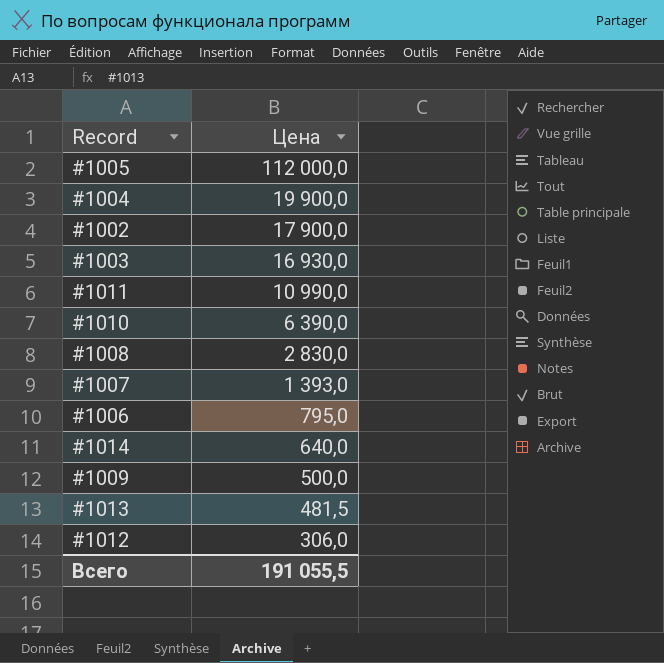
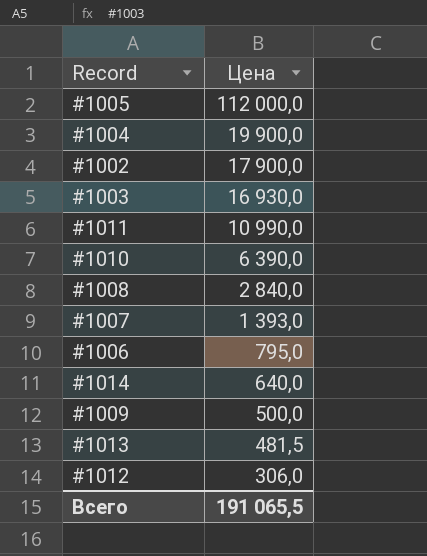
#1008 | Цена: 2 830,0 -> 2 840,0
Всего | Цена: 191 055,5 -> 191 065,5

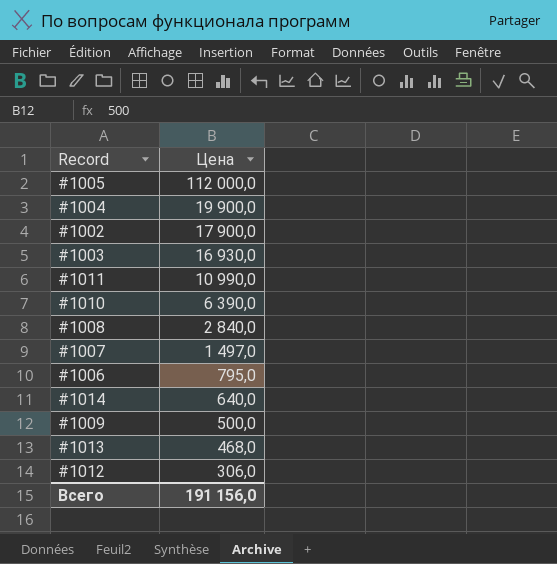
#1007 | Цена: 1 393,0 -> 1 497,0
#1013 | Цена: 481,5 -> 468,0
Всего | Цена: 191 065,5 -> 191 156,0

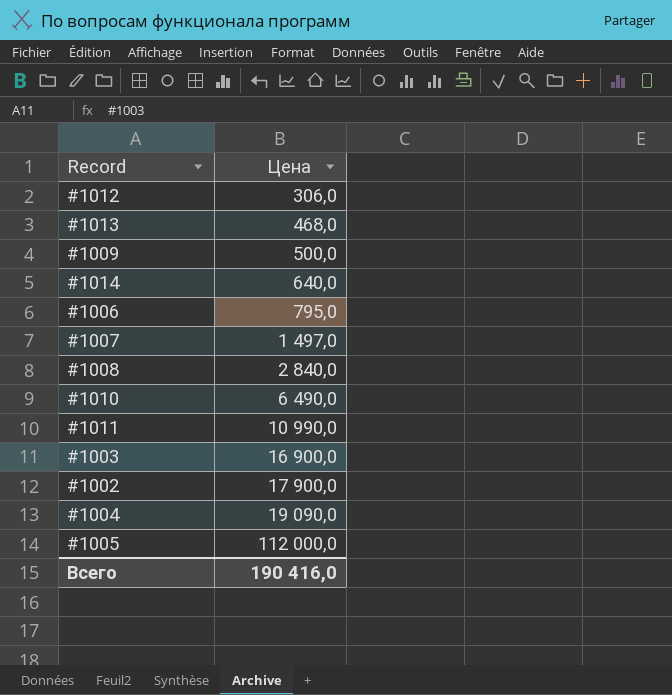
row order: Цена descending -> Цена ascending
#1010 | Цена: 6 390,0 -> 6 490,0
#1003 | Цена: 16 930,0 -> 16 900,0
#1004 | Цена: 19 900,0 -> 19 090,0
Всего | Цена: 191 156,0 -> 190 416,0

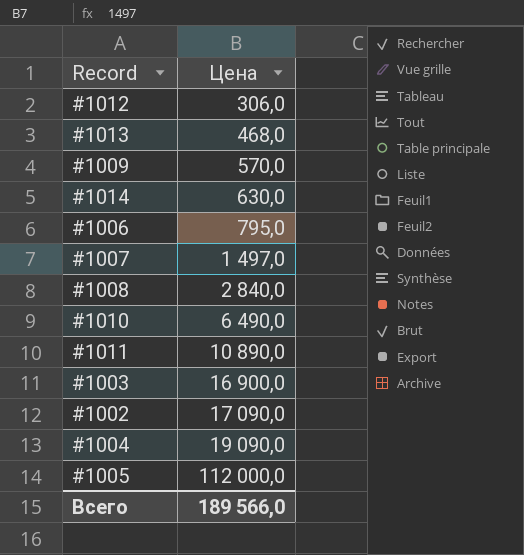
#1009 | Цена: 500,0 -> 570,0
#1014 | Цена: 640,0 -> 630,0
#1011 | Цена: 10 990,0 -> 10 890,0
#1002 | Цена: 17 900,0 -> 17 090,0
Всего | Цена: 190 416,0 -> 189 566,0

